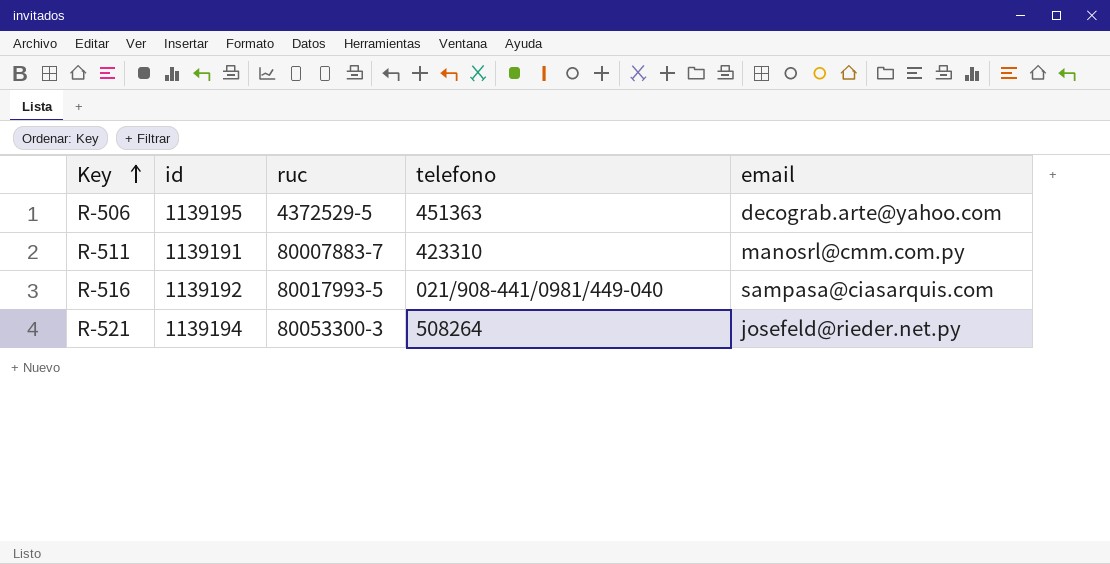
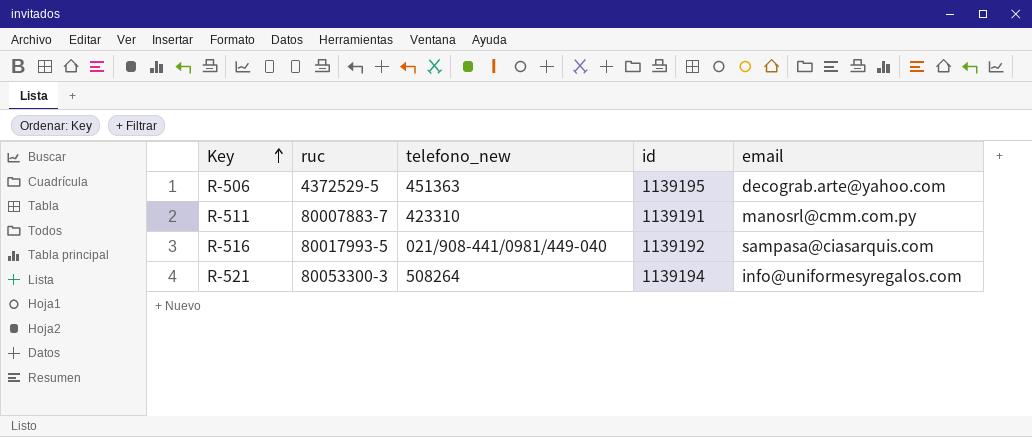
column name: telefono -> telefono_new
column id | position: 2 -> 4
R-521 | email: josefeld@rieder.net.py -> info@uniformesyregalos.com

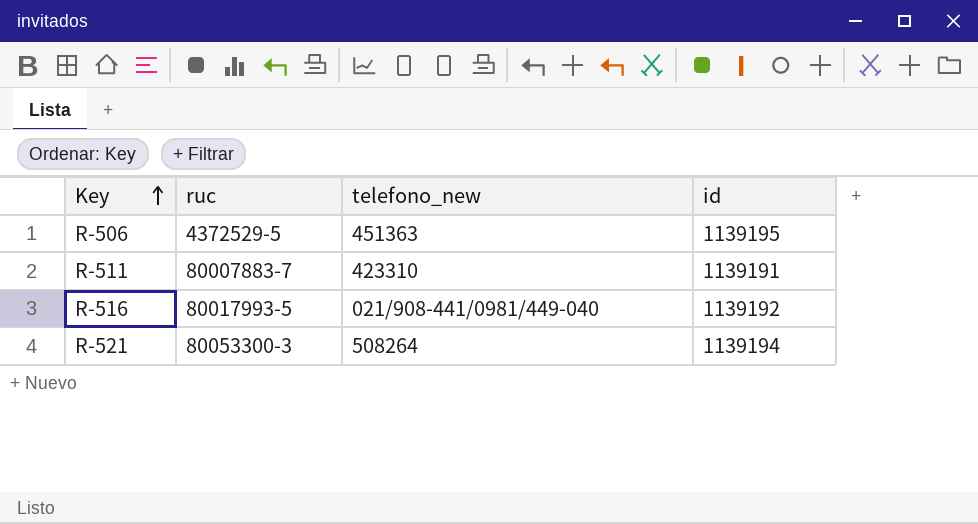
column email | position: 5 -> none

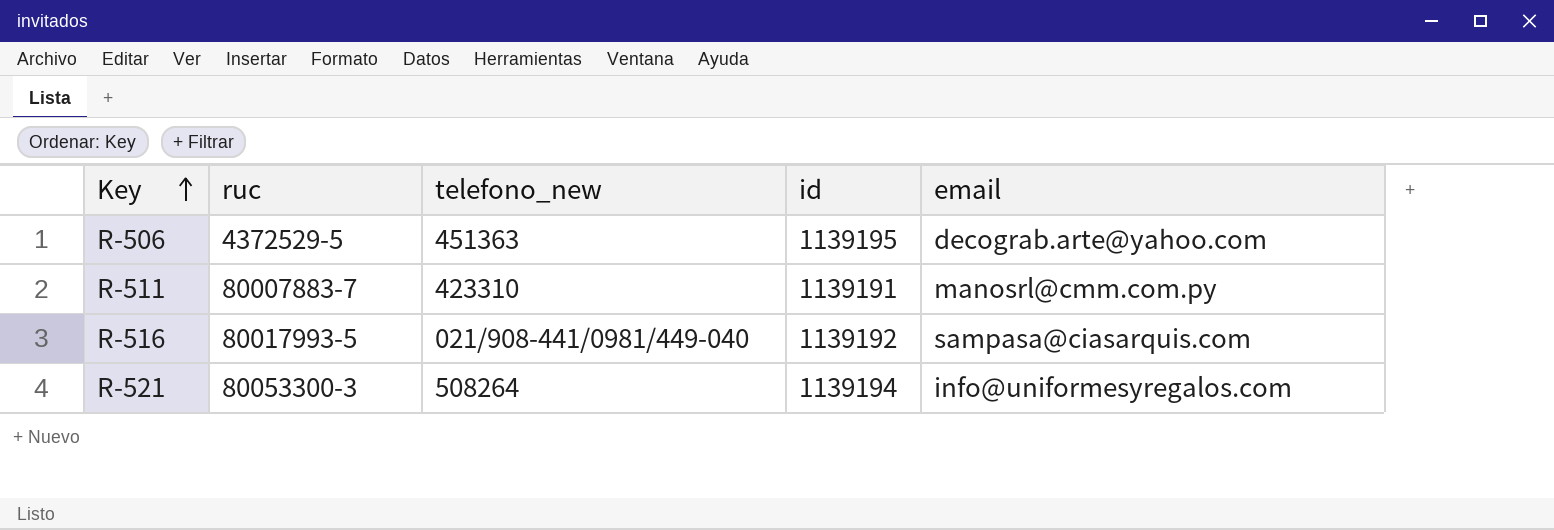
column email | position: none -> 5

